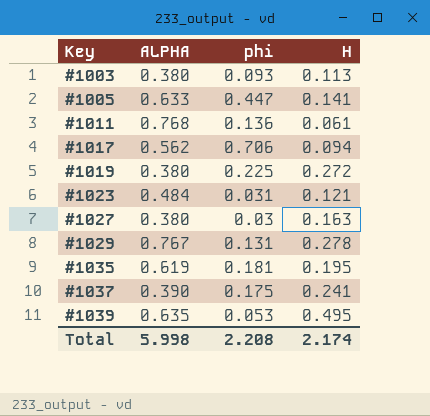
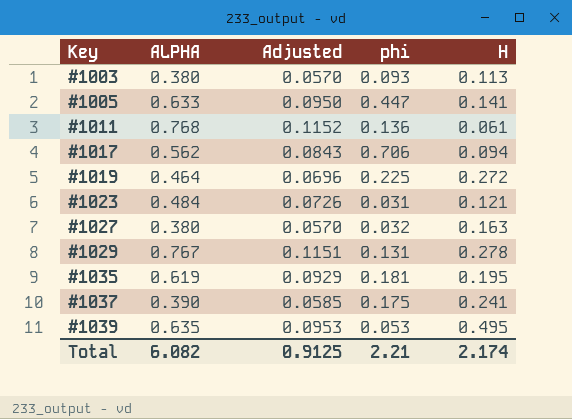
column Adjusted | formula: none -> [ALPHA] * 0.15
#1019 | ALPHA: 0.380 -> 0.464
#1027 | phi: 0.03 -> 0.032
Total | ALPHA: 5.998 -> 6.082
Total | phi: 2.208 -> 2.21

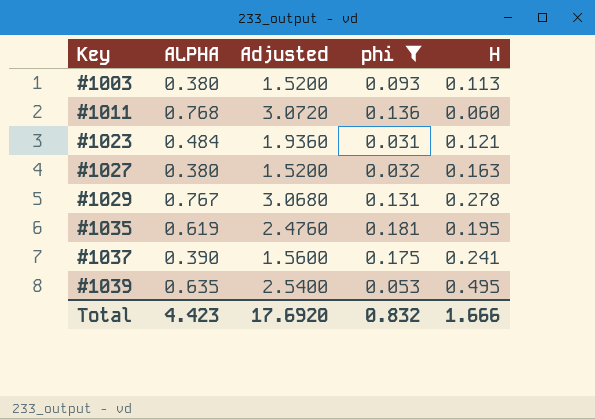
filter: none -> phi <= 0.181
column Adjusted | formula: [ALPHA] * 0.15 -> [ALPHA] * 4
#1011 | H: 0.061 -> 0.060
Total | ALPHA: 6.082 -> 4.423
Total | Adjusted: 0.9125 -> 17.6920
Total | phi: 2.21 -> 0.832
Total | H: 2.174 -> 1.666

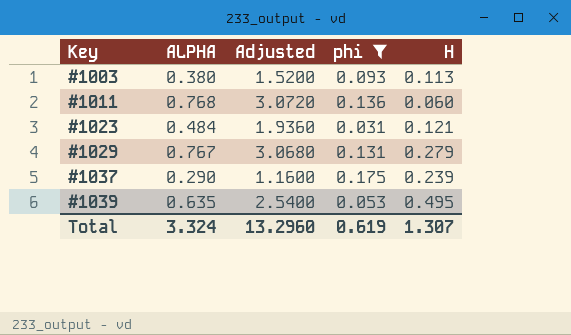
row #1027: 0.380 | 1.5200 | 0.032 | 0.163 -> none
row #1035: 0.619 | 2.4760 | 0.181 | 0.195 -> none
#1029 | H: 0.278 -> 0.279
#1037 | ALPHA: 0.390 -> 0.290
#1037 | Adjusted: 1.5600 -> 1.1600
#1037 | H: 0.241 -> 0.239
Total | ALPHA: 4.423 -> 3.324
Total | Adjusted: 17.6920 -> 13.2960
Total | phi: 0.832 -> 0.619
Total | H: 1.666 -> 1.307

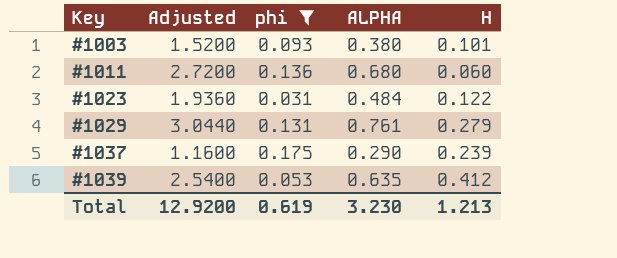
column ALPHA | position: 2 -> 4
#1003 | H: 0.113 -> 0.101
#1011 | Adjusted: 3.0720 -> 2.7200
#1011 | ALPHA: 0.768 -> 0.680
#1023 | H: 0.121 -> 0.122
#1029 | Adjusted: 3.0680 -> 3.0440
#1029 | ALPHA: 0.767 -> 0.761
#1039 | H: 0.495 -> 0.412
Total | Adjusted: 13.2960 -> 12.9200
Total | ALPHA: 3.324 -> 3.230
Total | H: 1.307 -> 1.213

